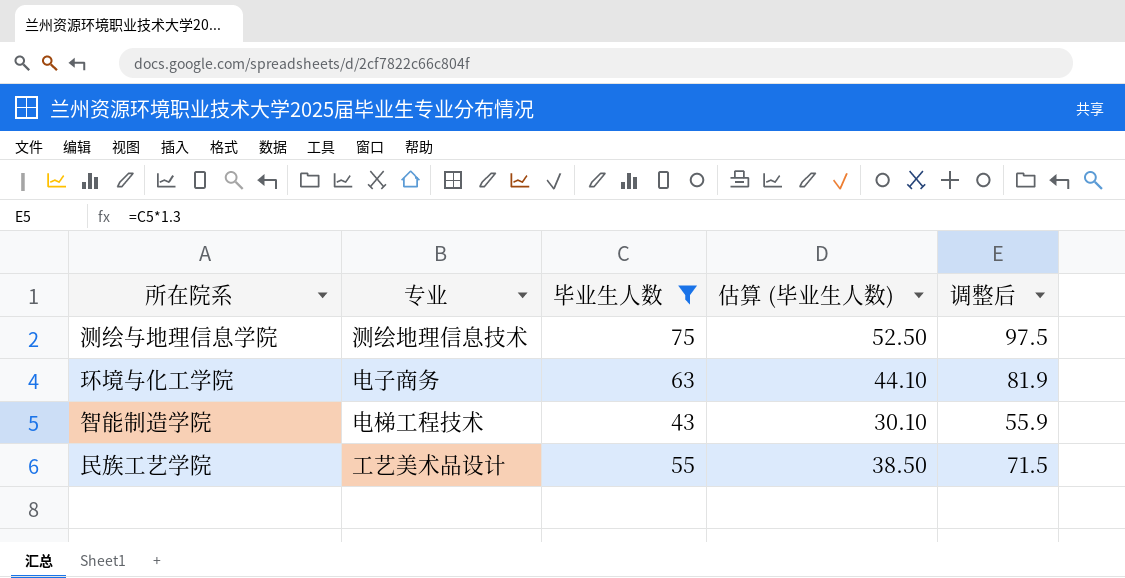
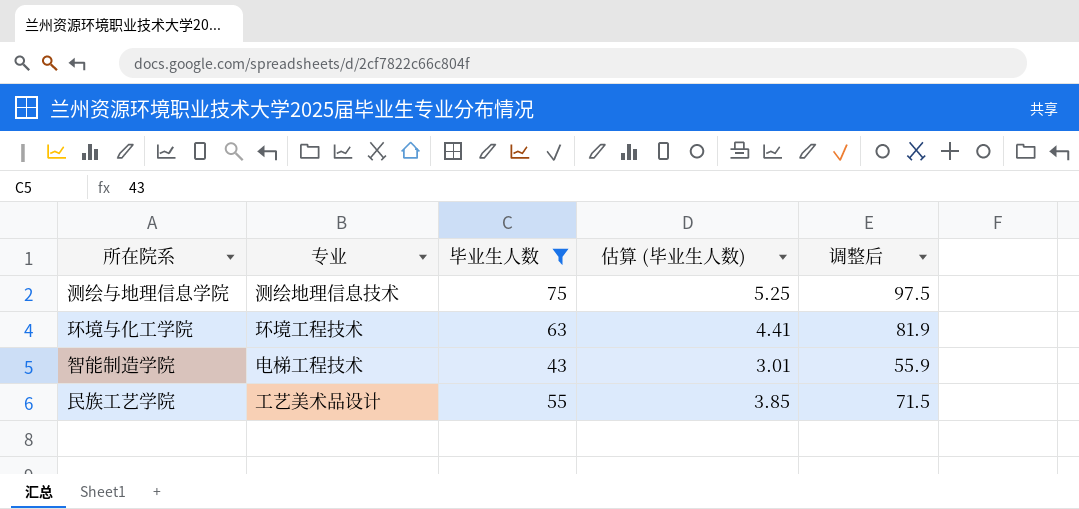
column 估算 (毕业生人数) | formula: [毕业生人数] * 0.7 -> [毕业生人数] * 0.07
环境与化工学院 | 专业: 电子商务 -> 环境工程技术

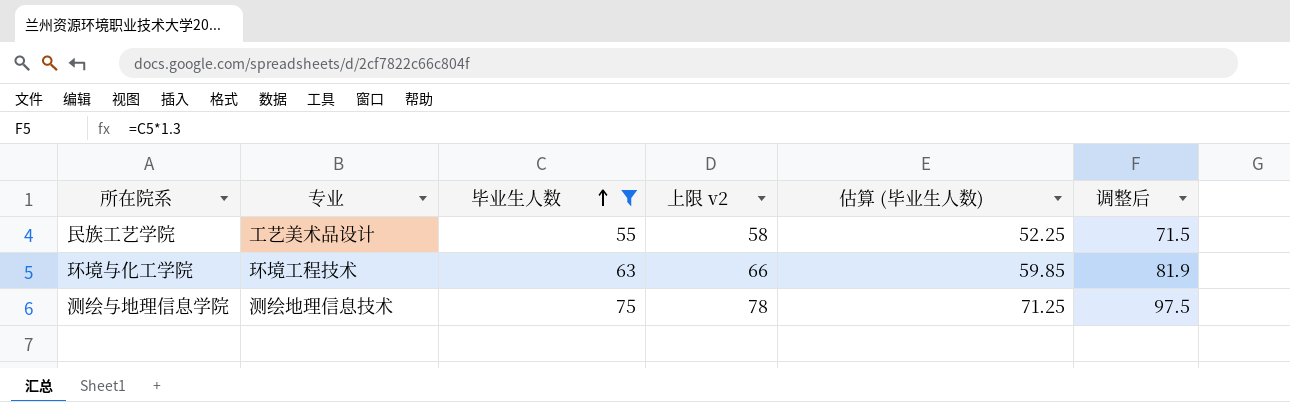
row order: none -> 毕业生人数 ascending
column 上限 v2 | formula: none -> [毕业生人数] + 3
column 估算 (毕业生人数) | formula: [毕业生人数] * 0.07 -> [毕业生人数] * 0.95
row 智能制造学院: 电梯工程技术 | 43 | 3.01 | 55.9 -> none

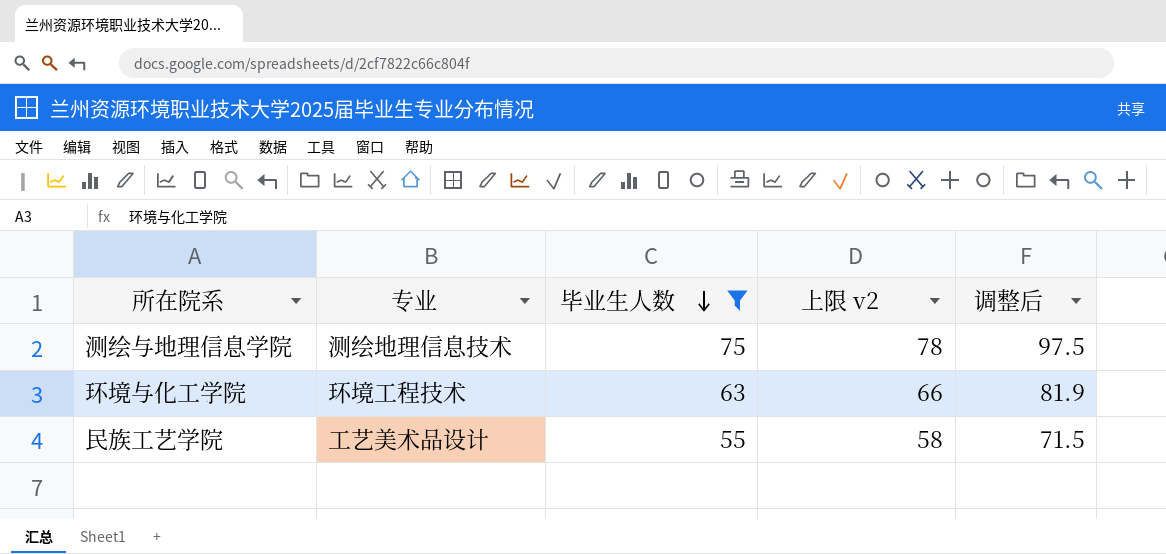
row order: 毕业生人数 ascending -> 毕业生人数 descending
column 估算 (毕业生人数) | formula: [毕业生人数] * 0.95 -> none

